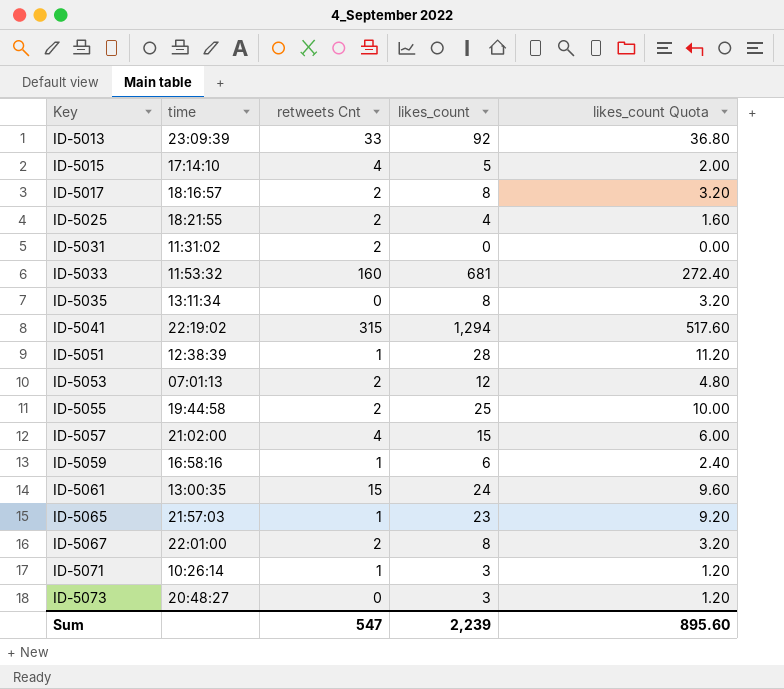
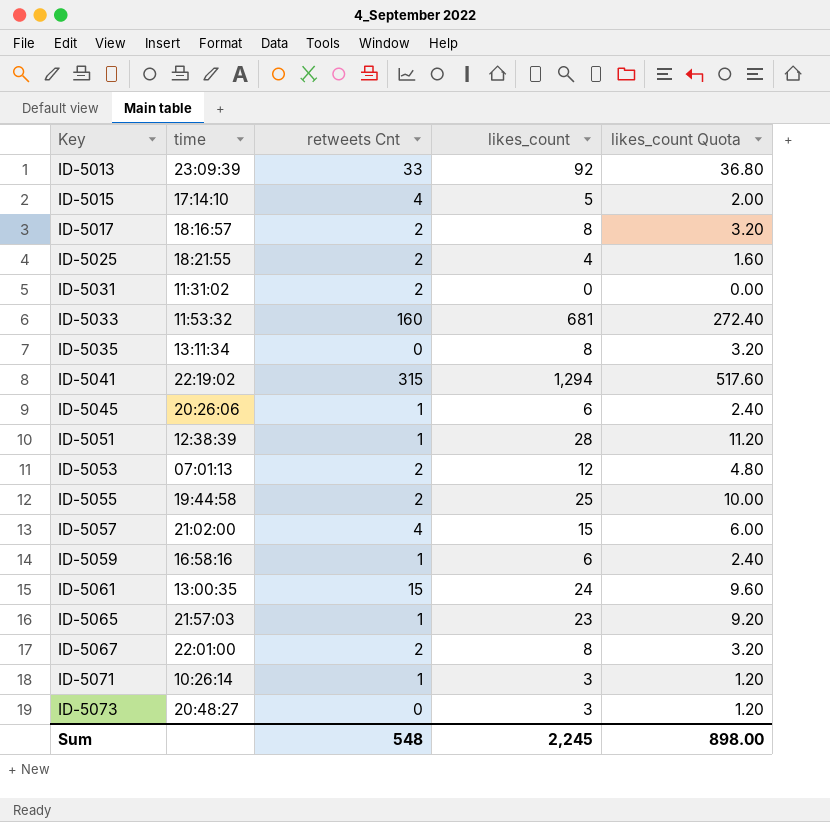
row ID-5045: none -> 20:26:06 | 1 | 6 | 2.40
Sum | retweets Cnt: 547 -> 548
Sum | likes_count: 2,239 -> 2,245
Sum | likes_count Quota: 895.60 -> 898.00

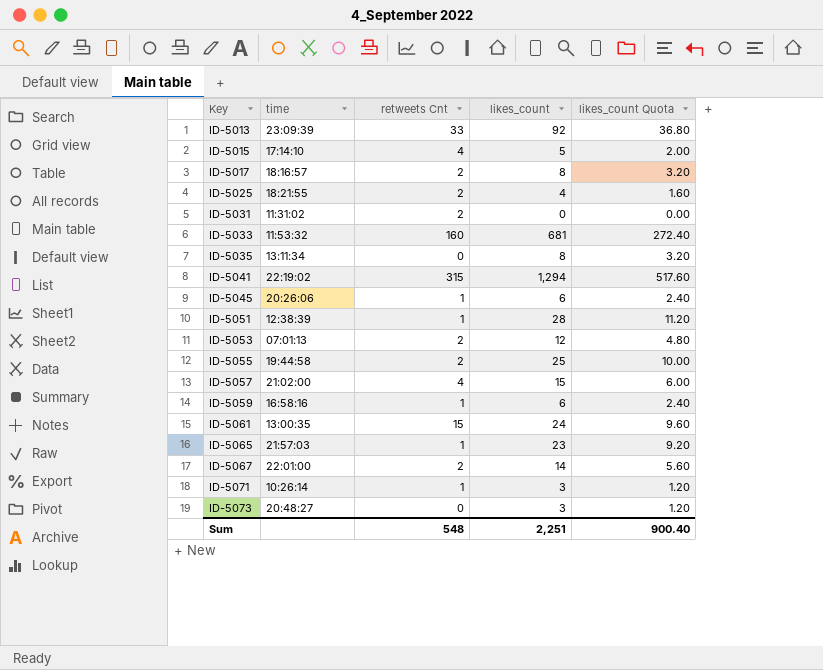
ID-5067 | likes_count: 8 -> 14
ID-5067 | likes_count Quota: 3.20 -> 5.60
Sum | likes_count: 2,245 -> 2,251
Sum | likes_count Quota: 898.00 -> 900.40

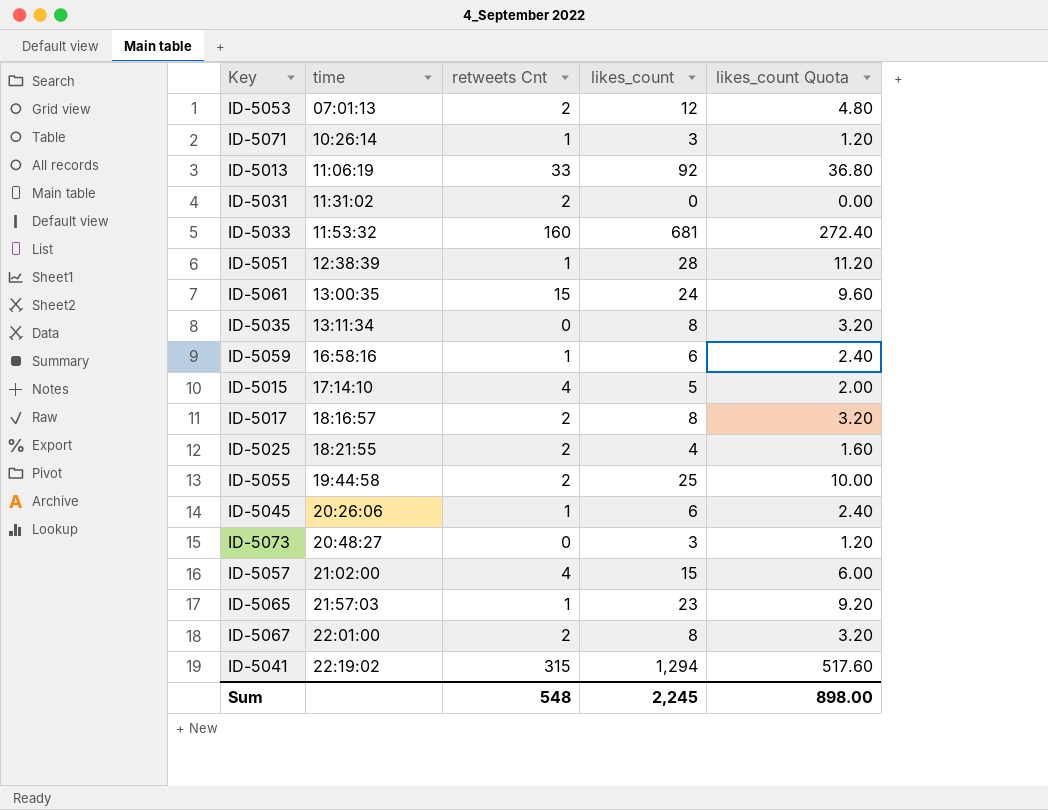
row order: Key ascending -> time ascending
ID-5013 | time: 23:09:39 -> 11:06:19
ID-5067 | likes_count: 14 -> 8
ID-5067 | likes_count Quota: 5.60 -> 3.20
Sum | likes_count: 2,251 -> 2,245
Sum | likes_count Quota: 900.40 -> 898.00

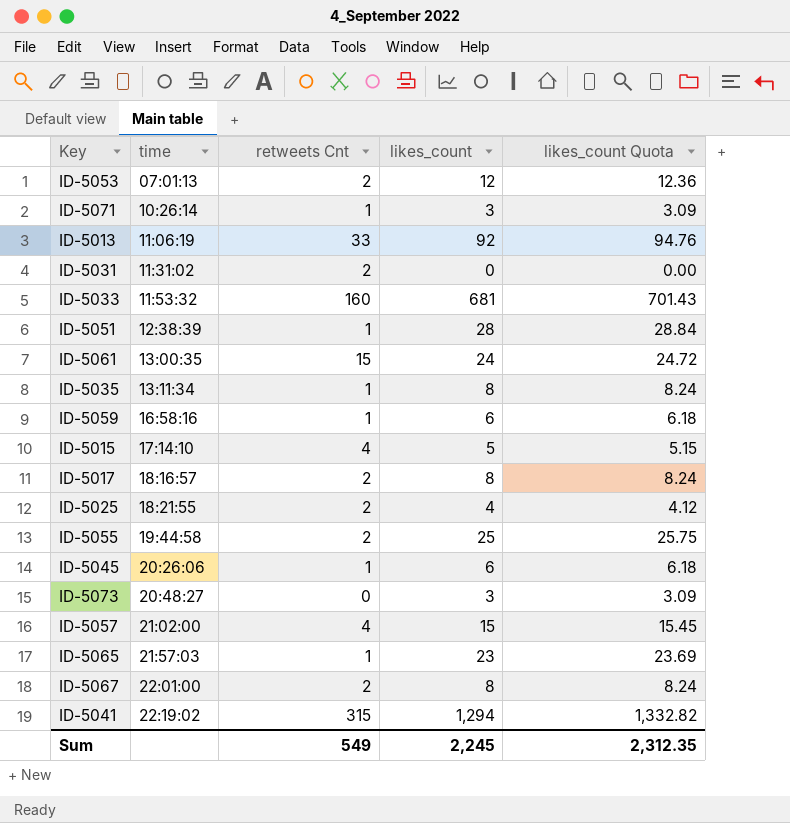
column likes_count Quota | formula: [likes_count] * 0.4 -> [likes_count] * 1.03
ID-5035 | retweets Cnt: 0 -> 1
Sum | retweets Cnt: 548 -> 549
Sum | likes_count Quota: 898.00 -> 2,312.35

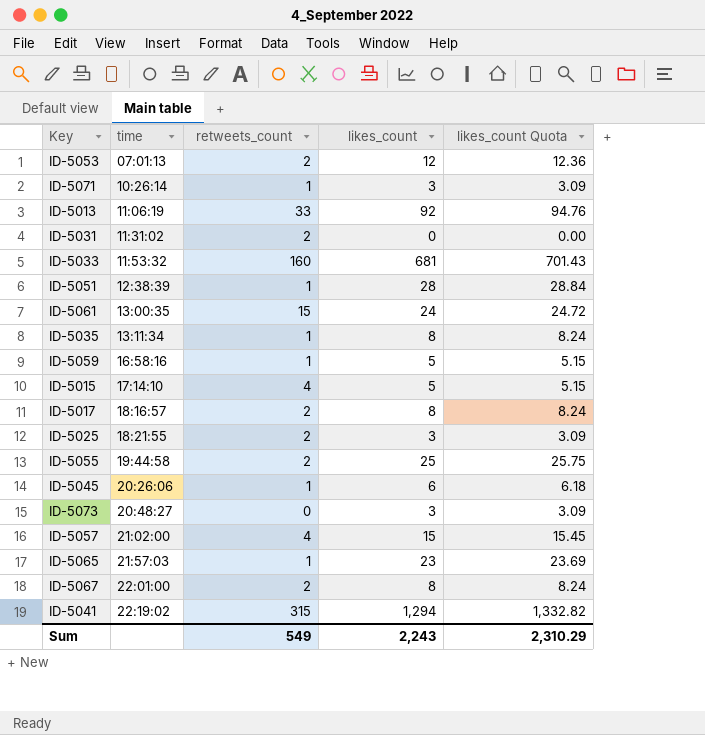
column name: retweets Cnt -> retweets_count
ID-5059 | likes_count: 6 -> 5
ID-5059 | likes_count Quota: 6.18 -> 5.15
ID-5025 | likes_count: 4 -> 3
ID-5025 | likes_count Quota: 4.12 -> 3.09
Sum | likes_count: 2,245 -> 2,243
Sum | likes_count Quota: 2,312.35 -> 2,310.29

